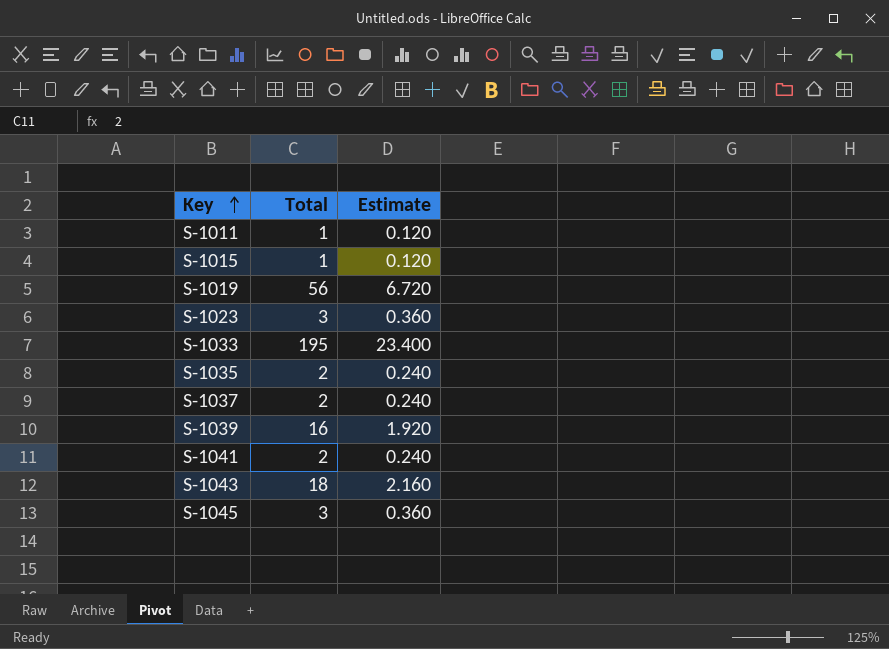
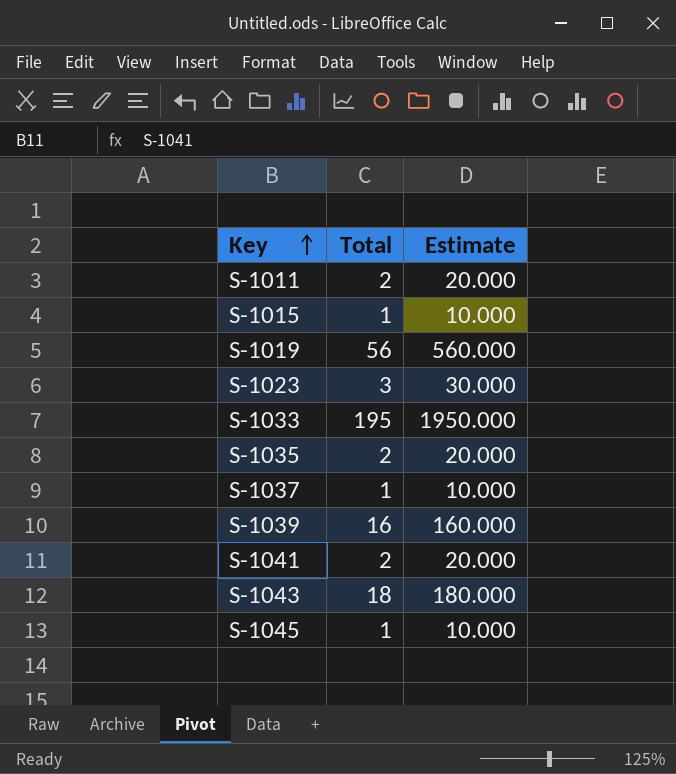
column Estimate | formula: [Total] * 0.12 -> [Total] * 10
S-1011 | Total: 1 -> 2
S-1037 | Total: 2 -> 1
S-1045 | Total: 3 -> 1

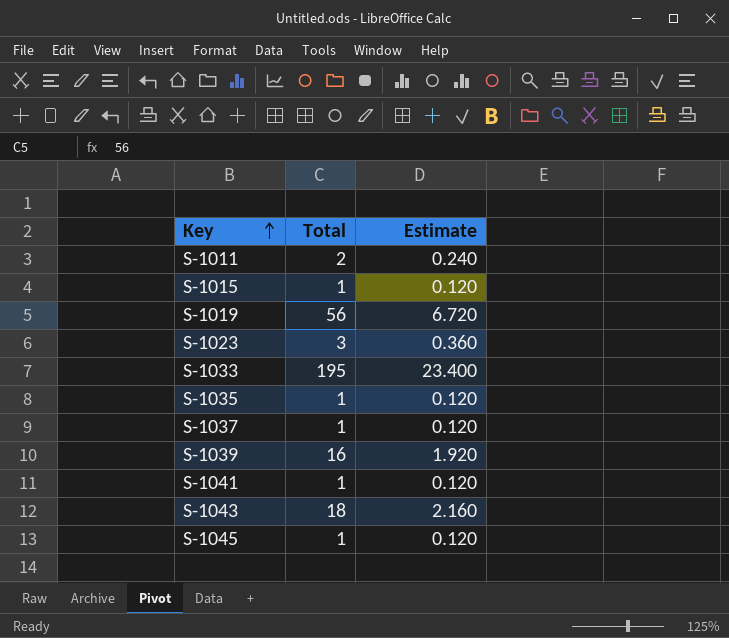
column Estimate | formula: [Total] * 10 -> [Total] * 0.12
S-1035 | Total: 2 -> 1
S-1041 | Total: 2 -> 1

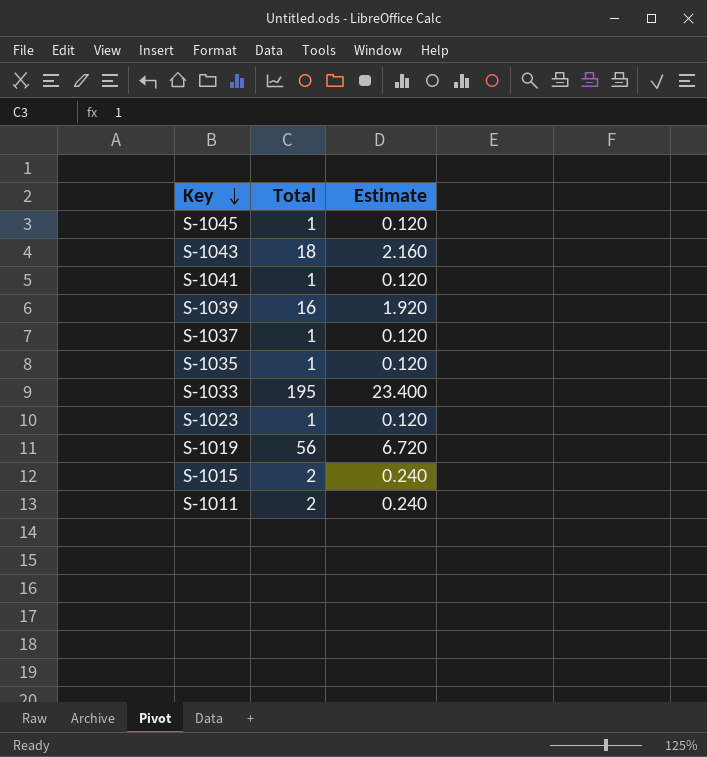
row order: Key ascending -> Key descending
S-1023 | Total: 3 -> 1
S-1023 | Estimate: 0.360 -> 0.120
S-1015 | Total: 1 -> 2
S-1015 | Estimate: 0.120 -> 0.240

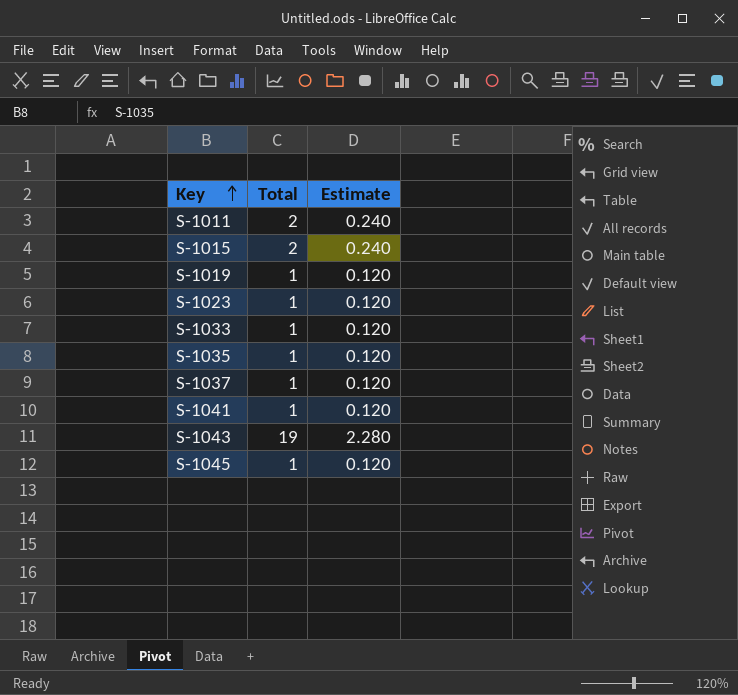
row order: Key descending -> Key ascending
row S-1039: 16 | 1.920 -> none
S-1019 | Total: 56 -> 1
S-1019 | Estimate: 6.720 -> 0.120
S-1033 | Total: 195 -> 1
S-1033 | Estimate: 23.400 -> 0.120
S-1043 | Total: 18 -> 19
S-1043 | Estimate: 2.160 -> 2.280

